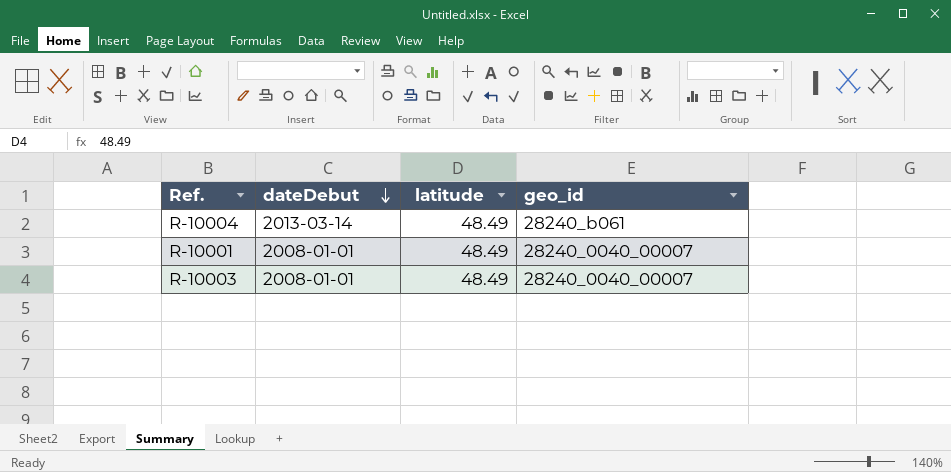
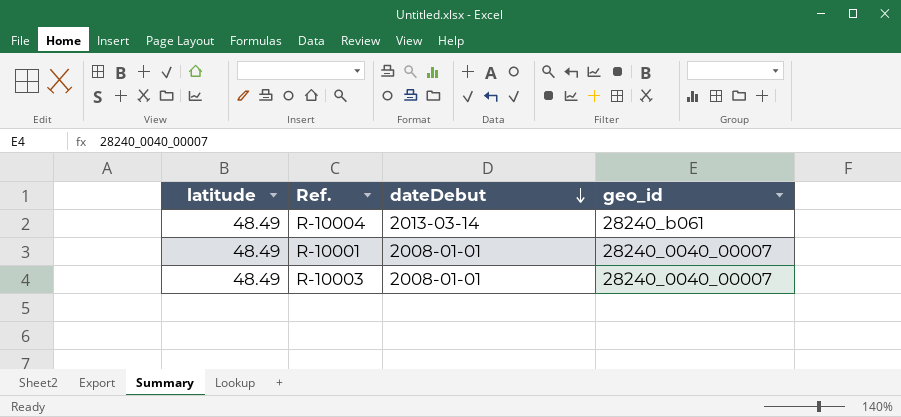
column latitude | position: 3 -> 1

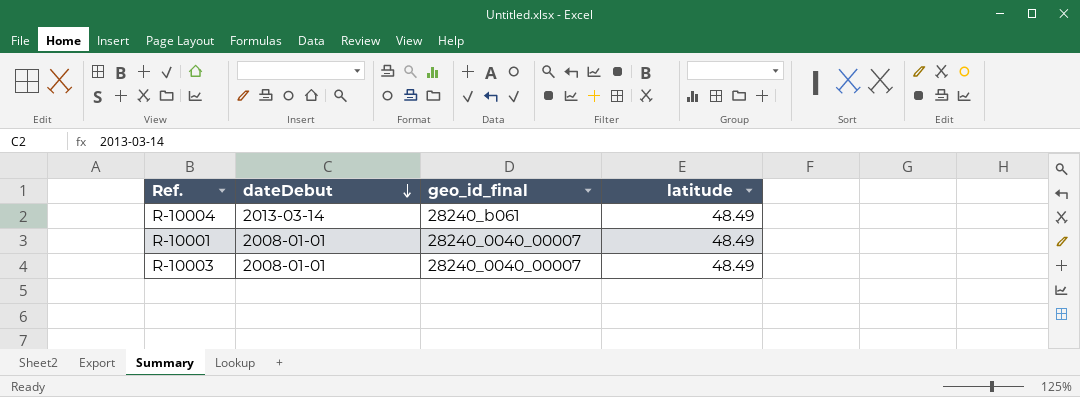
column name: geo_id -> geo_id_final
column latitude | position: 1 -> 4

